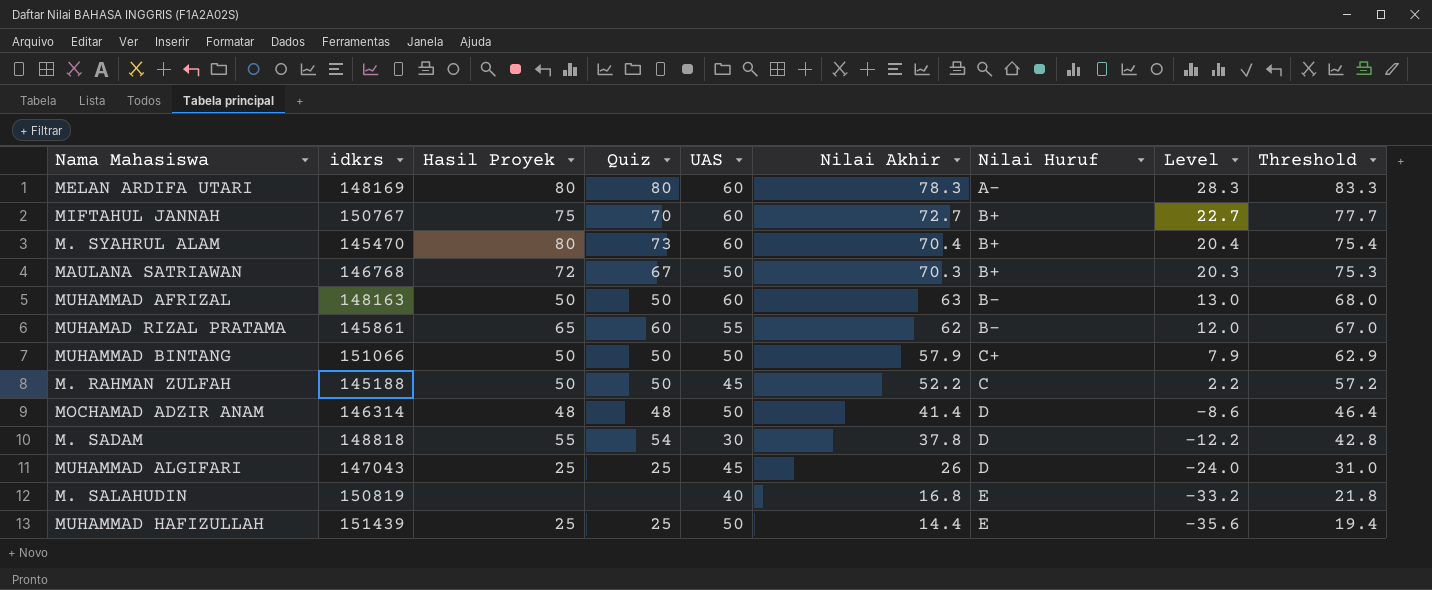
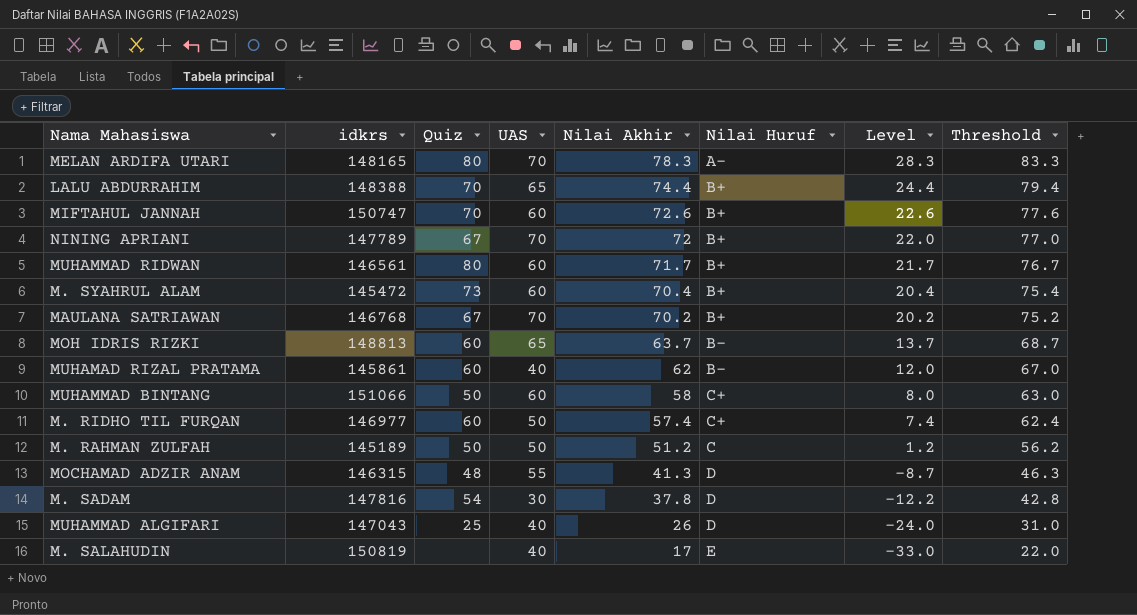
column Hasil Proyek | position: 3 -> none
row MUHAMMAD AFRIZAL: 148163 | 50 | 50 | 60 | 63 | B- | 13.0 | 68.0 -> none
row MUHAMMAD HAFIZULLAH: 151439 | 25 | 25 | 50 | 14.4 | E | -35.6 | 19.4 -> none
MELAN ARDIFA UTARI | idkrs: 148169 -> 148165
MELAN ARDIFA UTARI | UAS: 60 -> 70
row LALU ABDURRAHIM: none -> 148388 | 70 | 65 | 74.4 | B+ | 24.4 | 79.4
MIFTAHUL JANNAH | idkrs: 150767 -> 150747
MIFTAHUL JANNAH | Nilai Akhir: 72.7 -> 72.6
MIFTAHUL JANNAH | Level: 22.7 -> 22.6
MIFTAHUL JANNAH | Threshold: 77.7 -> 77.6
row NINING APRIANI: none -> 147789 | 67 | 70 | 72 | B+ | 22.0 | 77.0
row MUHAMMAD RIDWAN: none -> 146561 | 80 | 60 | 71.7 | B+ | 21.7 | 76.7
M. SYAHRUL ALAM | idkrs: 145470 -> 145472
MAULANA SATRIAWAN | UAS: 50 -> 70
MAULANA SATRIAWAN | Nilai Akhir: 70.3 -> 70.2
MAULANA SATRIAWAN | Level: 20.3 -> 20.2
MAULANA SATRIAWAN | Threshold: 75.3 -> 75.2
row MOH IDRIS RIZKI: none -> 148813 | 60 | 65 | 63.7 | B- | 13.7 | 68.7
MUHAMAD RIZAL PRATAMA | UAS: 55 -> 40
MUHAMMAD BINTANG | UAS: 50 -> 60
MUHAMMAD BINTANG | Nilai Akhir: 57.9 -> 58
MUHAMMAD BINTANG | Level: 7.9 -> 8.0
MUHAMMAD BINTANG | Threshold: 62.9 -> 63.0
row M. RIDHO TIL FURQAN: none -> 146977 | 60 | 50 | 57.4 | C+ | 7.4 | 62.4
M. RAHMAN ZULFAH | idkrs: 145188 -> 145189
M. RAHMAN ZULFAH | UAS: 45 -> 50
M. RAHMAN ZULFAH | Nilai Akhir: 52.2 -> 51.2
M. RAHMAN ZULFAH | Level: 2.2 -> 1.2
M. RAHMAN ZULFAH | Threshold: 57.2 -> 56.2
MOCHAMAD ADZIR ANAM | idkrs: 146314 -> 146315
MOCHAMAD ADZIR ANAM | UAS: 50 -> 55
MOCHAMAD ADZIR ANAM | Nilai Akhir: 41.4 -> 41.3
MOCHAMAD ADZIR ANAM | Level: -8.6 -> -8.7
MOCHAMAD ADZIR ANAM | Threshold: 46.4 -> 46.3
M. SADAM | idkrs: 148818 -> 147816
MUHAMMAD ALGIFARI | UAS: 45 -> 40
M. SALAHUDIN | Nilai Akhir: 16.8 -> 17
M. SALAHUDIN | Level: -33.2 -> -33.0
M. SALAHUDIN | Threshold: 21.8 -> 22.0

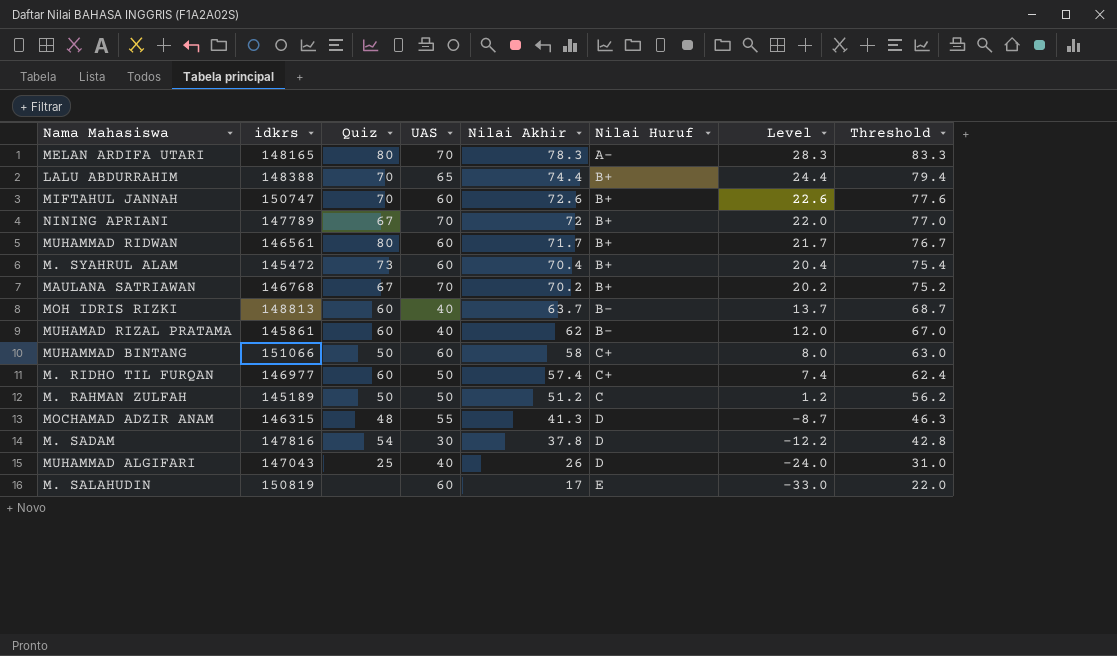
MOH IDRIS RIZKI | UAS: 65 -> 40
M. SALAHUDIN | UAS: 40 -> 60

